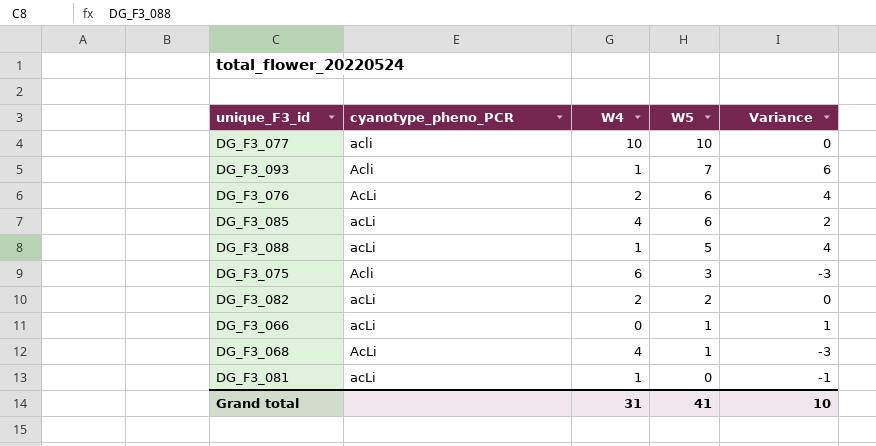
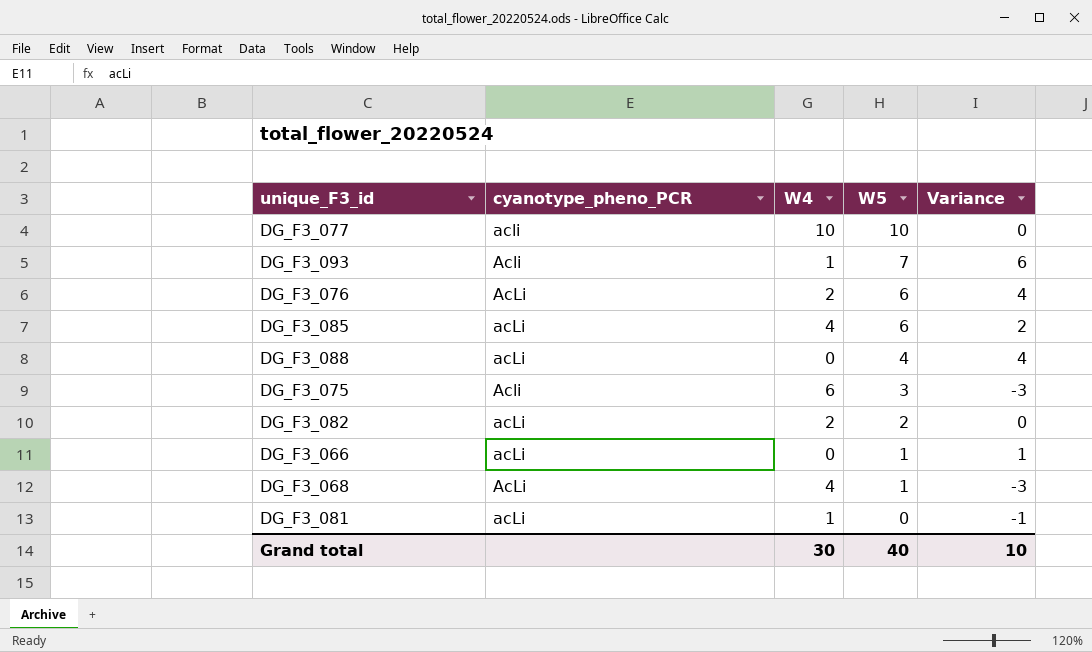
DG_F3_088 | W4: 1 -> 0
DG_F3_088 | W5: 5 -> 4
Grand total | W4: 31 -> 30
Grand total | W5: 41 -> 40

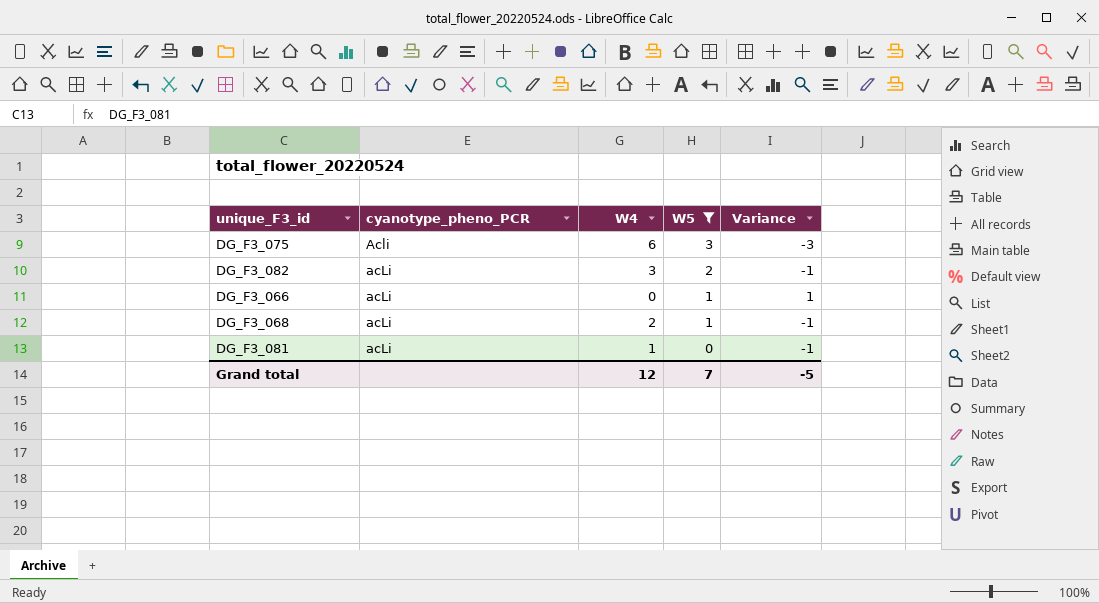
filter: none -> W5 <= 3
DG_F3_082 | W4: 2 -> 3
DG_F3_082 | Variance: 0 -> -1
DG_F3_068 | cyanotype_pheno_PCR: AcLi -> acLi
DG_F3_068 | W4: 4 -> 2
DG_F3_068 | Variance: -3 -> -1
Grand total | W4: 30 -> 12
Grand total | W5: 40 -> 7
Grand total | Variance: 10 -> -5

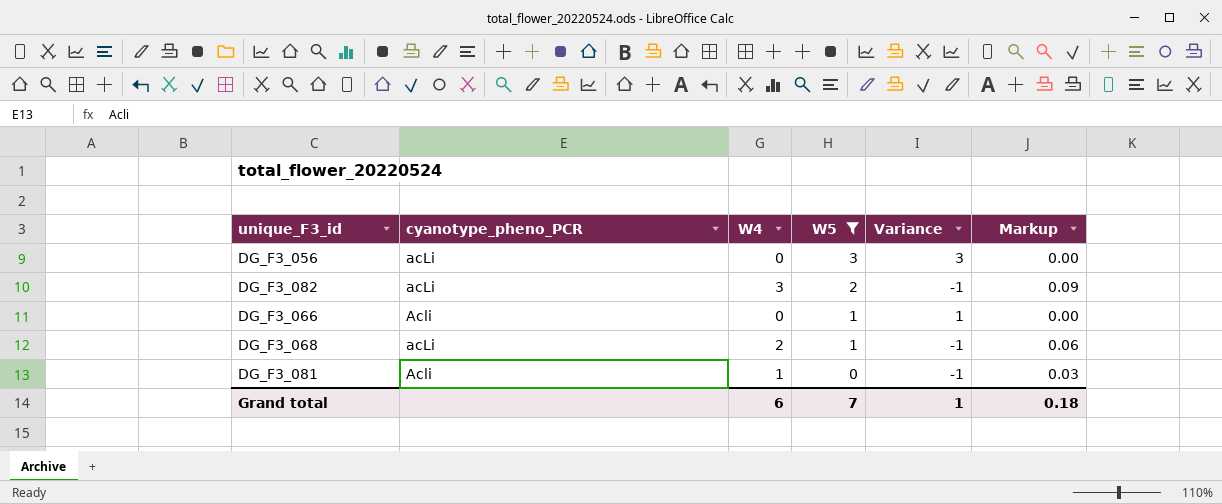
column Markup | formula: none -> [W4] * 0.03
row DG_F3_075: Acli | 6 | 3 | -3 -> none
row DG_F3_056: none -> acLi | 0 | 3 | 3 | 0.00
DG_F3_066 | cyanotype_pheno_PCR: acLi -> Acli
DG_F3_081 | cyanotype_pheno_PCR: acLi -> Acli
Grand total | W4: 12 -> 6
Grand total | Variance: -5 -> 1

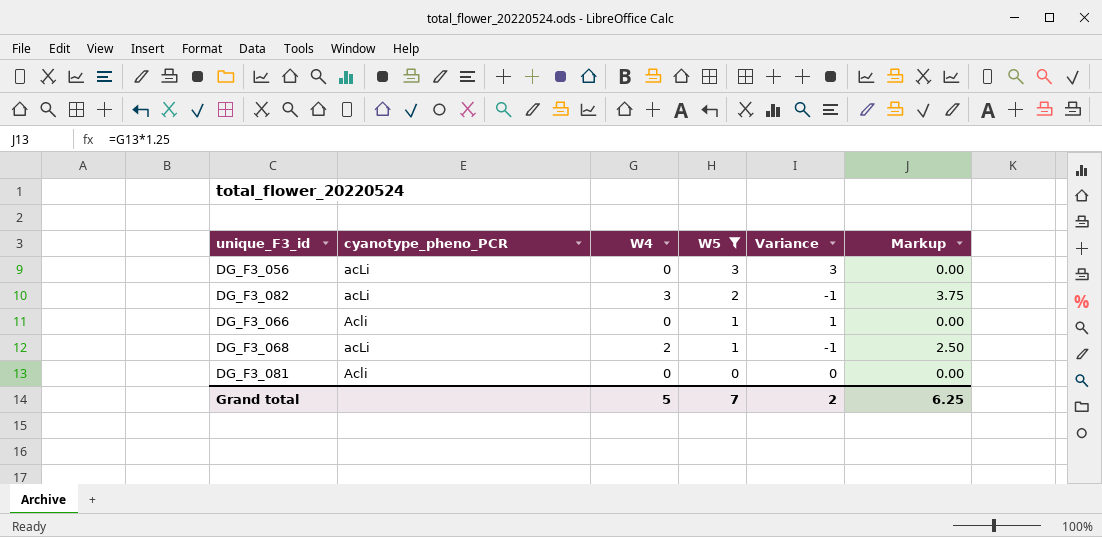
column Markup | formula: [W4] * 0.03 -> [W4] * 1.25
DG_F3_081 | W4: 1 -> 0
DG_F3_081 | Variance: -1 -> 0
Grand total | W4: 6 -> 5
Grand total | Variance: 1 -> 2
Grand total | Markup: 0.18 -> 6.25

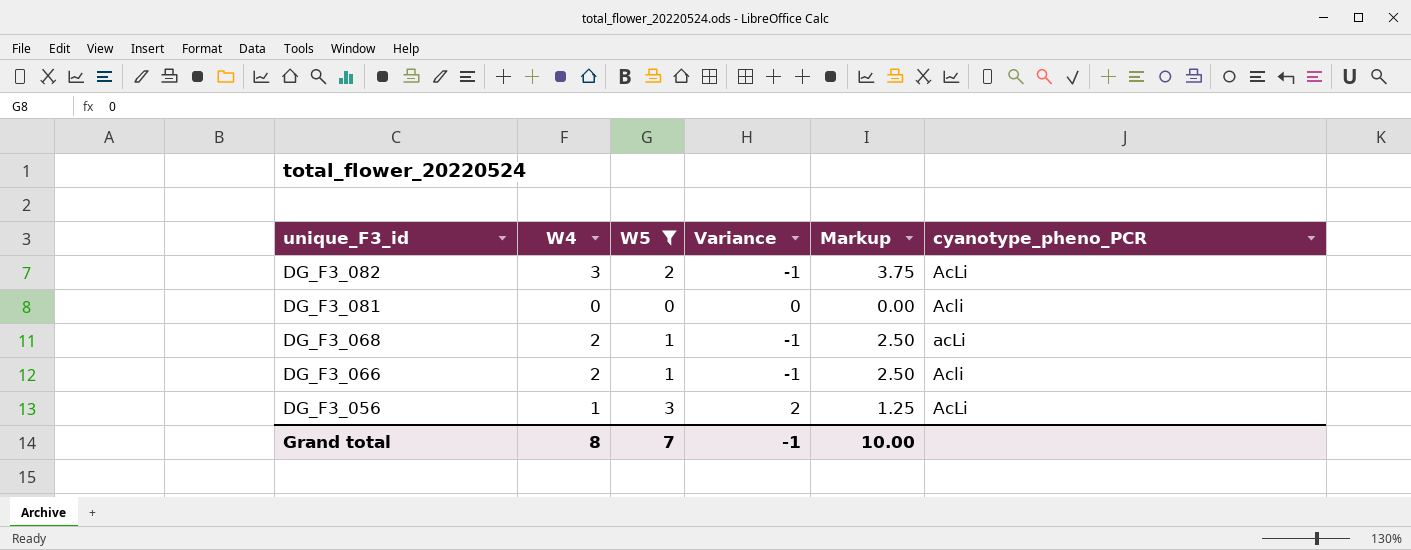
row order: W5 descending -> unique_F3_id descending
column cyanotype_pheno_PCR | position: 2 -> 6
DG_F3_082 | cyanotype_pheno_PCR: acLi -> AcLi
DG_F3_066 | W4: 0 -> 2
DG_F3_066 | Variance: 1 -> -1
DG_F3_066 | Markup: 0.00 -> 2.50
DG_F3_056 | W4: 0 -> 1
DG_F3_056 | Variance: 3 -> 2
DG_F3_056 | Markup: 0.00 -> 1.25
DG_F3_056 | cyanotype_pheno_PCR: acLi -> AcLi
Grand total | W4: 5 -> 8
Grand total | Variance: 2 -> -1
Grand total | Markup: 6.25 -> 10.00

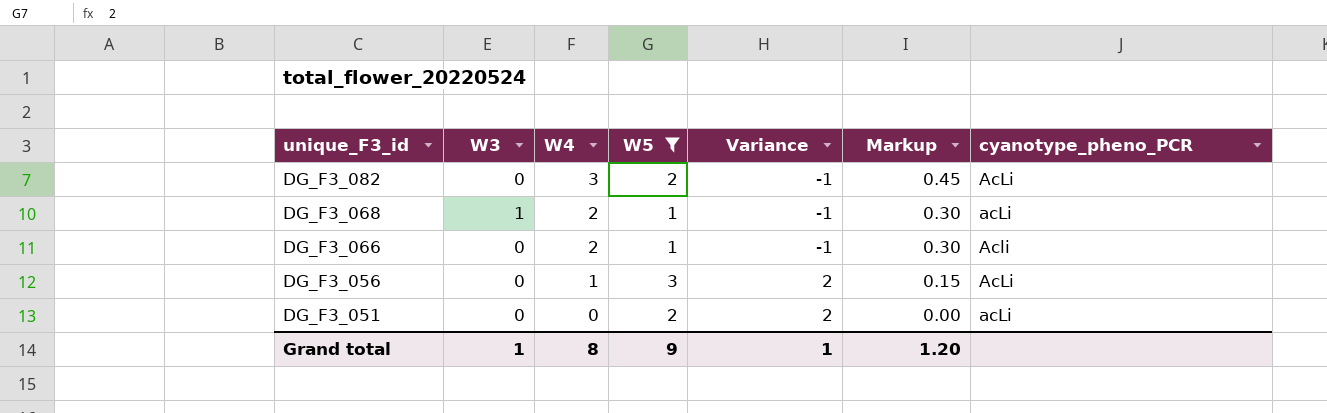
column W3 | position: none -> 2
column Markup | formula: [W4] * 1.25 -> [W4] * 0.15
row DG_F3_081: 0 | 0 | 0 | 0.00 | Acli -> none
row DG_F3_051: none -> 0 | 0 | 2 | 2 | 0.00 | acLi
Grand total | W5: 7 -> 9
Grand total | Variance: -1 -> 1
Grand total | Markup: 10.00 -> 1.20

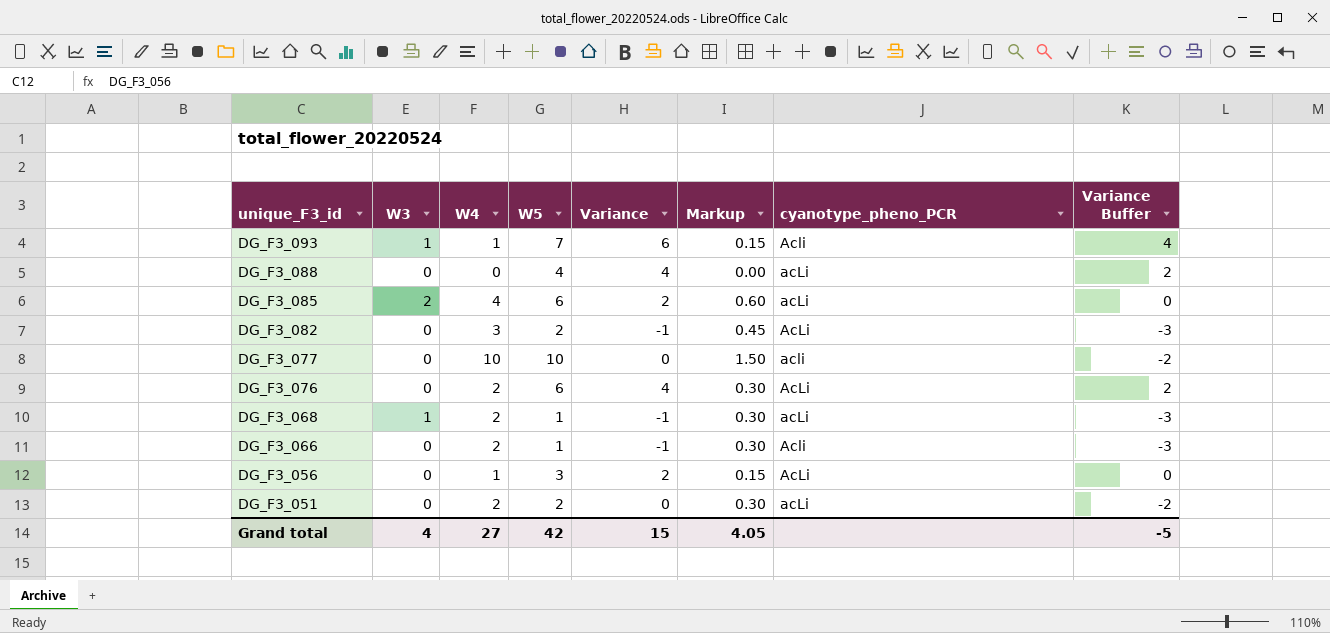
filter: W5 <= 3 -> none
column Variance Buffer | formula: none -> [Variance] - 2
DG_F3_051 | W4: 0 -> 2
DG_F3_051 | Variance: 2 -> 0
DG_F3_051 | Markup: 0.00 -> 0.30
Grand total | W3: 1 -> 4
Grand total | W4: 8 -> 27
Grand total | W5: 9 -> 42
Grand total | Variance: 1 -> 15
Grand total | Markup: 1.20 -> 4.05

